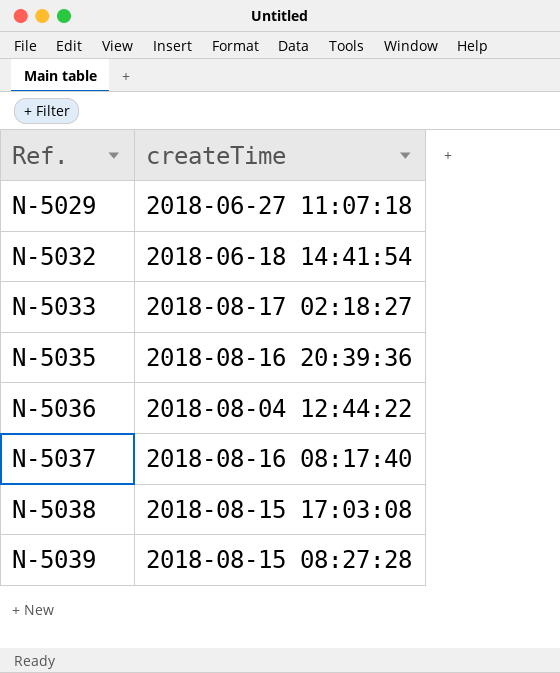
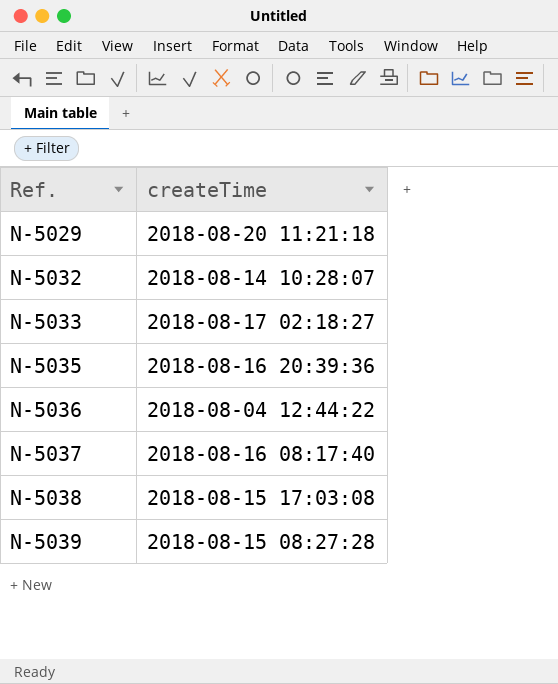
N-5029 | createTime: 2018-06-27 11:07:18 -> 2018-08-20 11:21:18
N-5032 | createTime: 2018-06-18 14:41:54 -> 2018-08-14 10:28:07

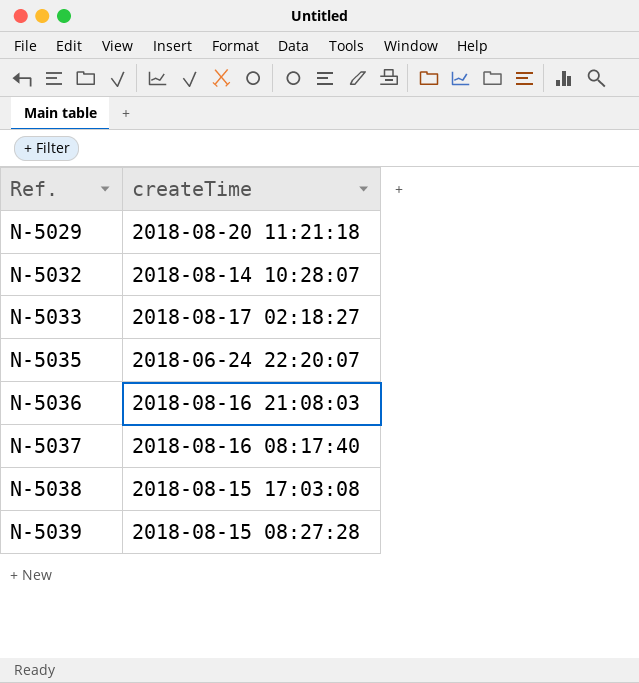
N-5035 | createTime: 2018-08-16 20:39:36 -> 2018-06-24 22:20:07
N-5036 | createTime: 2018-08-04 12:44:22 -> 2018-08-16 21:08:03

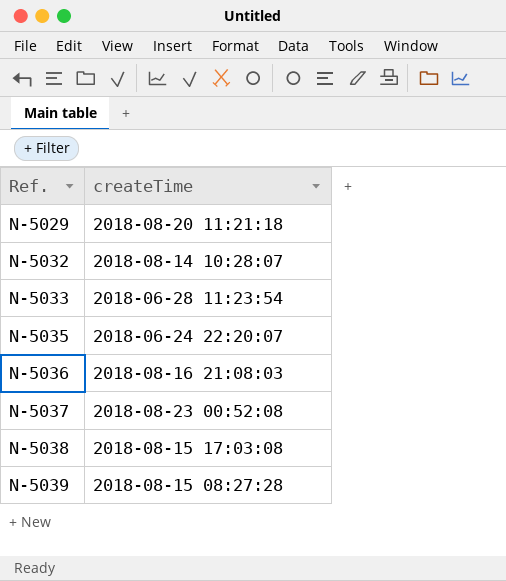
N-5033 | createTime: 2018-08-17 02:18:27 -> 2018-06-28 11:23:54
N-5037 | createTime: 2018-08-16 08:17:40 -> 2018-08-23 00:52:08

